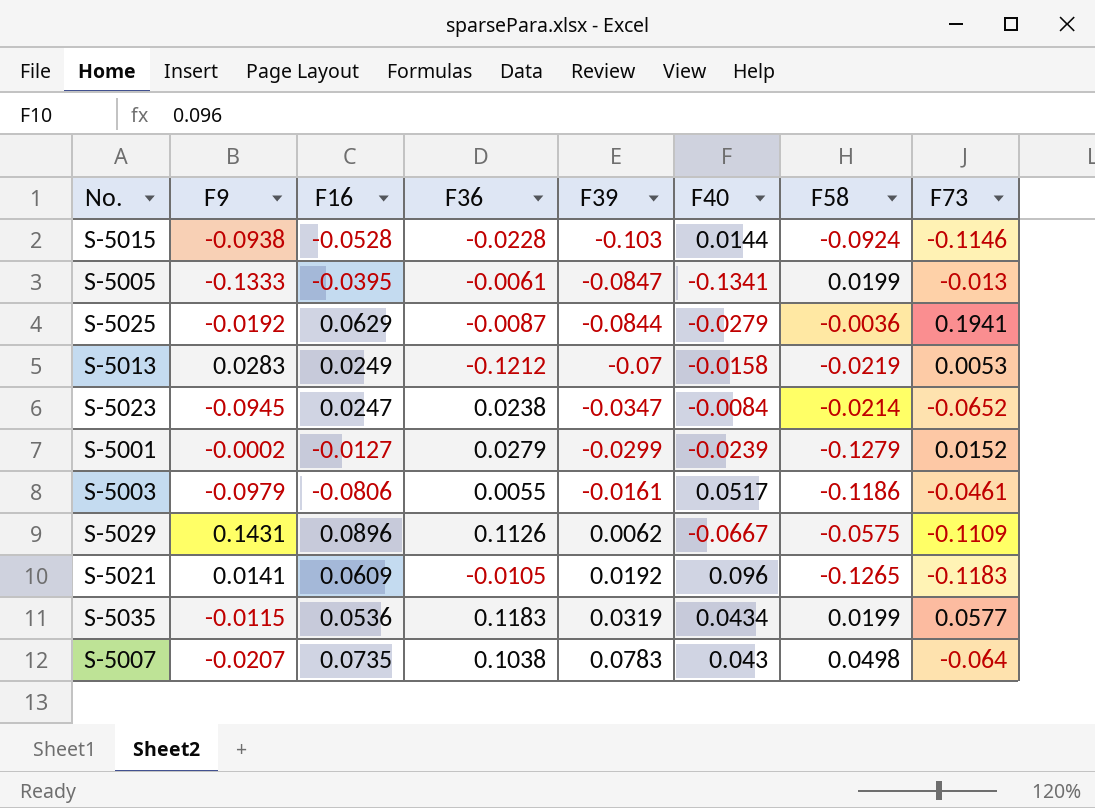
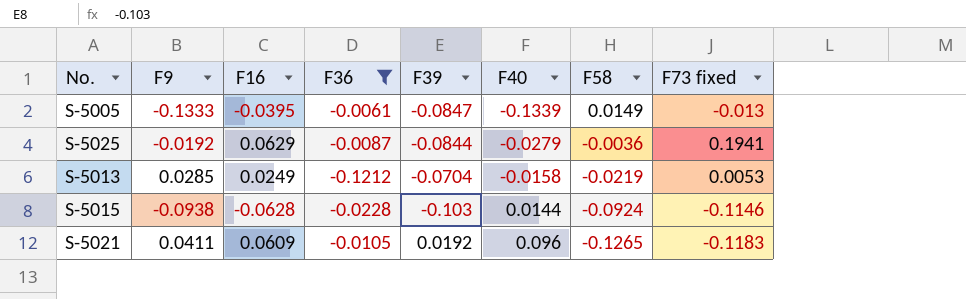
filter: none -> F36 <= -0.0061
row order: F39 ascending -> F40 ascending
column name: F73 -> F73 fixed
S-5005 | F40: -0.1341 -> -0.1339
S-5005 | F58: 0.0199 -> 0.0149
S-5013 | F9: 0.0283 -> 0.0285
S-5013 | F39: -0.07 -> -0.0704
S-5015 | F16: -0.0528 -> -0.0628
S-5021 | F9: 0.0141 -> 0.0411

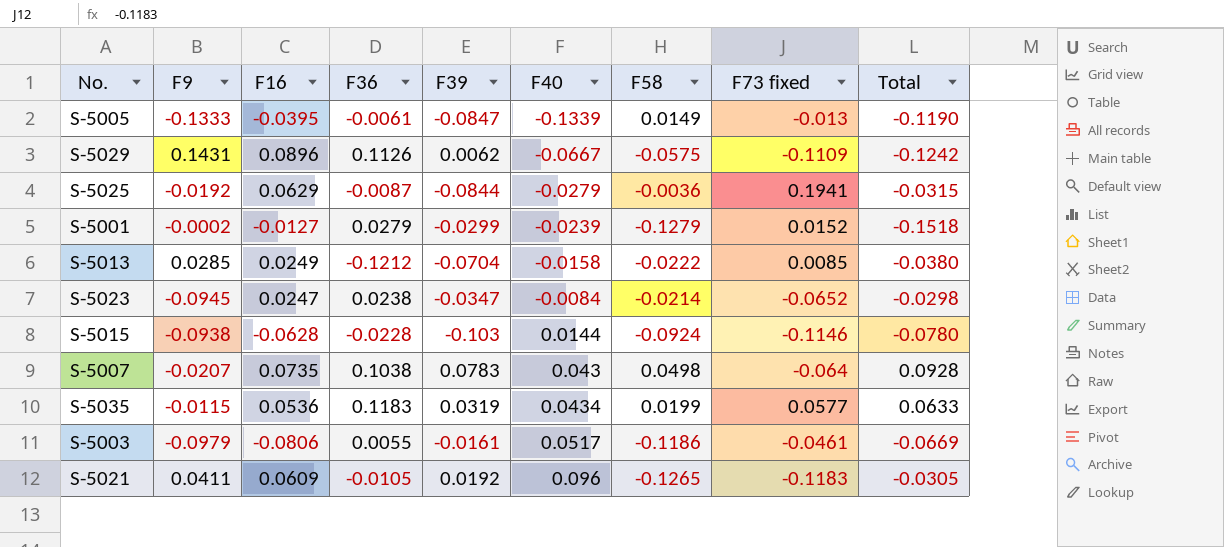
filter: F36 <= -0.0061 -> none
column Total | formula: none -> [F40] + [F58]
S-5013 | F58: -0.0219 -> -0.0222
S-5013 | F73 fixed: 0.0053 -> 0.0085

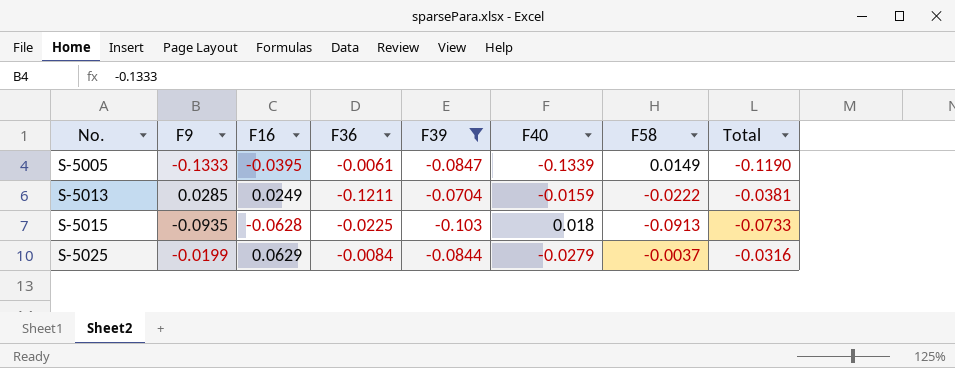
filter: none -> F39 <= -0.0704
row order: F40 ascending -> No. ascending
column F73 fixed | position: 8 -> none
S-5013 | F36: -0.1212 -> -0.1211
S-5013 | F40: -0.0158 -> -0.0159
S-5013 | Total: -0.0380 -> -0.0381
S-5015 | F9: -0.0938 -> -0.0935
S-5015 | F36: -0.0228 -> -0.0225
S-5015 | F40: 0.0144 -> 0.018
S-5015 | F58: -0.0924 -> -0.0913
S-5015 | Total: -0.0780 -> -0.0733
S-5025 | F9: -0.0192 -> -0.0199
S-5025 | F36: -0.0087 -> -0.0084
S-5025 | F58: -0.0036 -> -0.0037
S-5025 | Total: -0.0315 -> -0.0316

